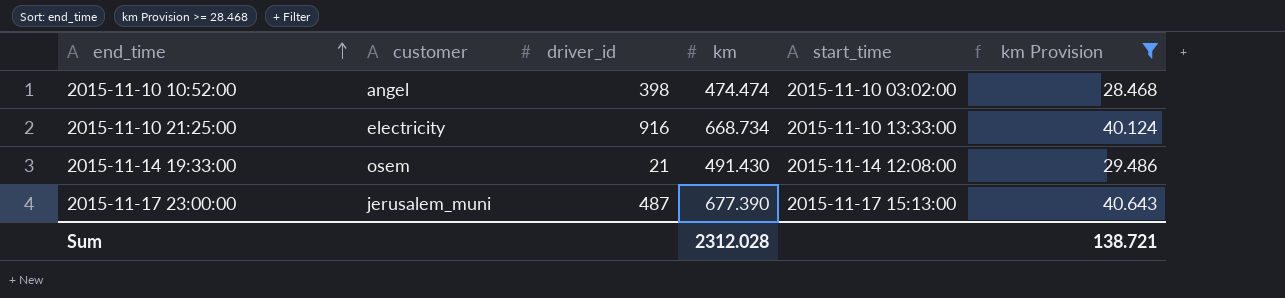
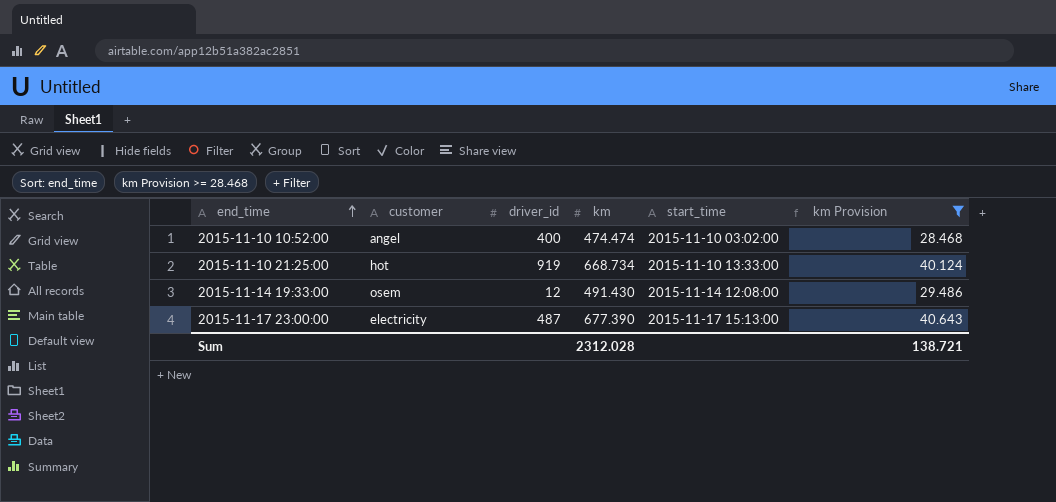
2015-11-10 10:52:00 | driver_id: 398 -> 400
2015-11-10 21:25:00 | customer: electricity -> hot
2015-11-10 21:25:00 | driver_id: 916 -> 919
2015-11-14 19:33:00 | driver_id: 21 -> 12
2015-11-17 23:00:00 | customer: jerusalem_muni -> electricity

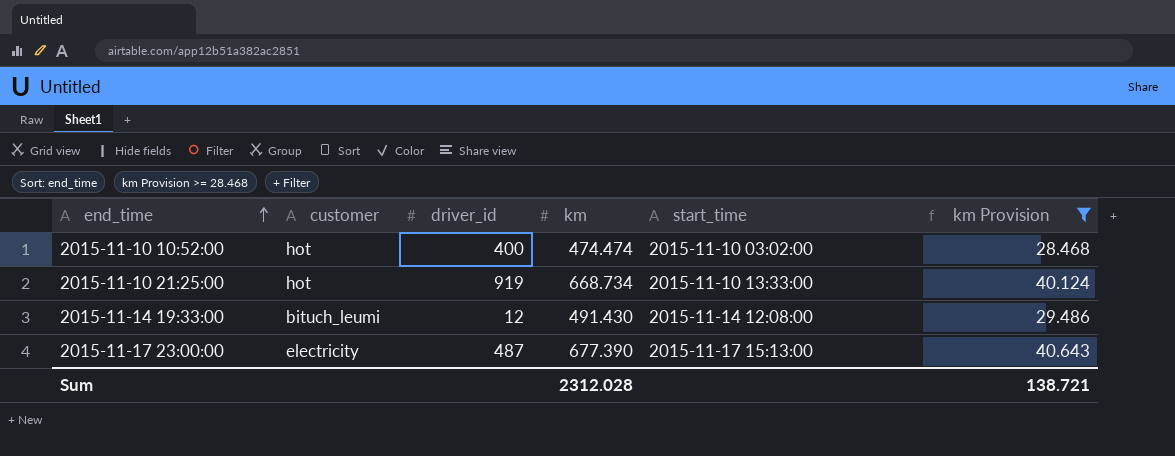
2015-11-10 10:52:00 | customer: angel -> hot
2015-11-14 19:33:00 | customer: osem -> bituch_leumi

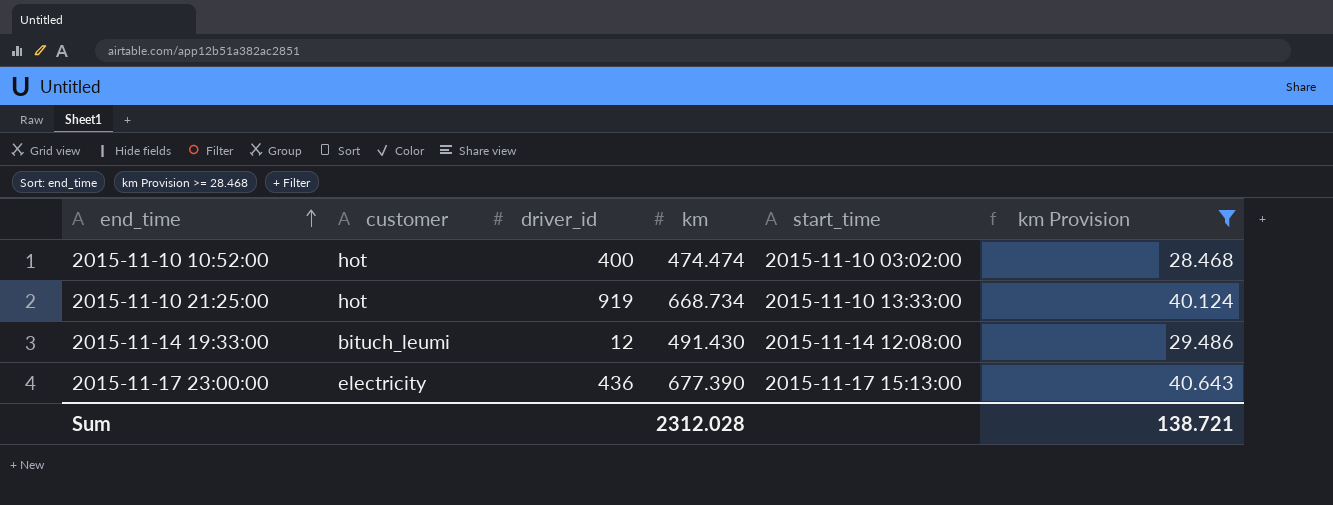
2015-11-17 23:00:00 | driver_id: 487 -> 436

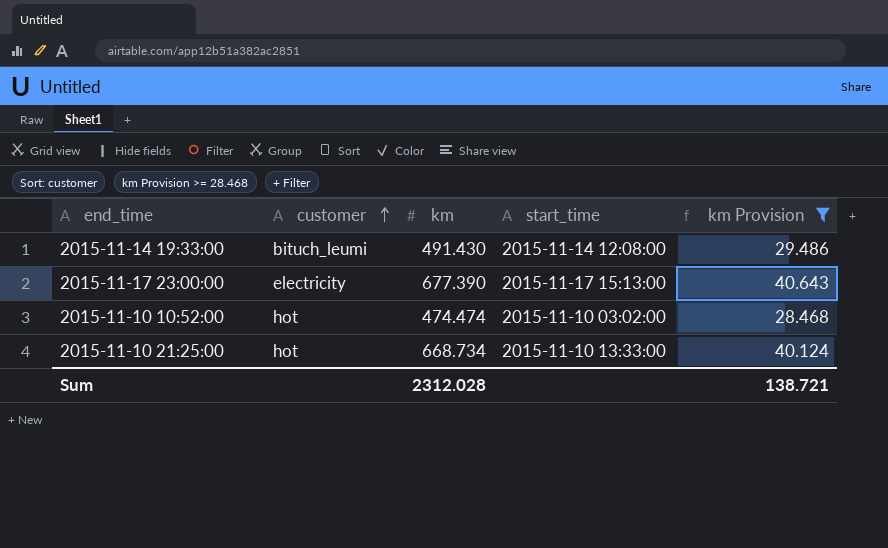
row order: end_time ascending -> customer ascending
column driver_id | position: 3 -> none

